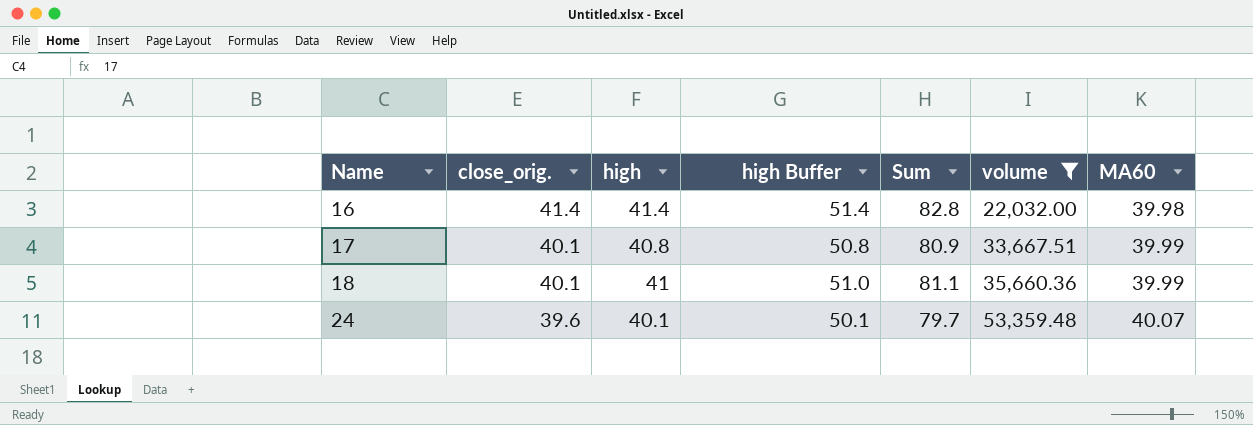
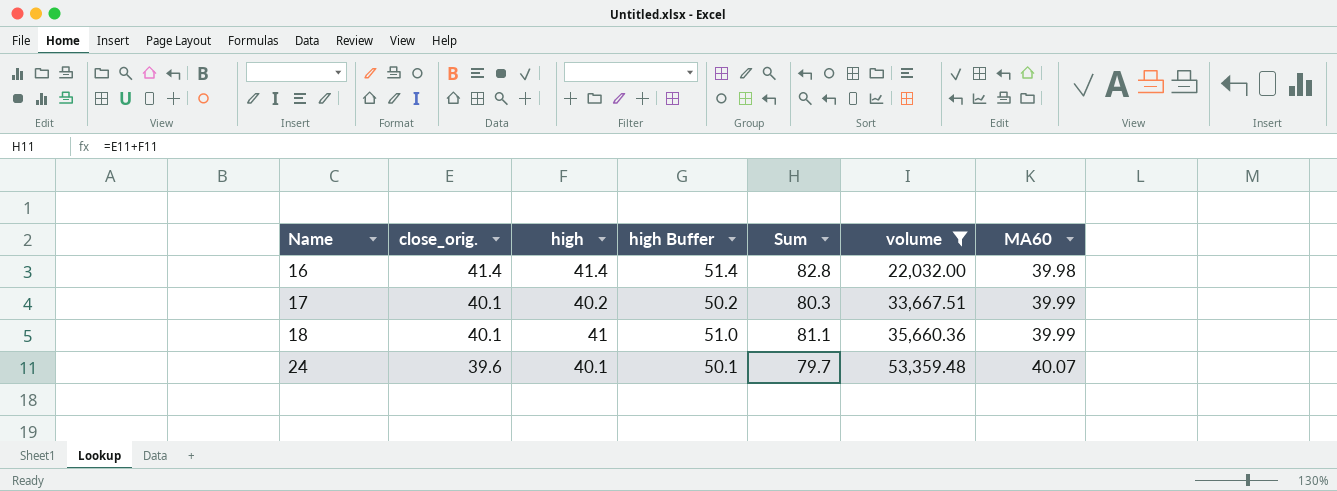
17 | high: 40.8 -> 40.2
17 | high Buffer: 50.8 -> 50.2
17 | Sum: 80.9 -> 80.3

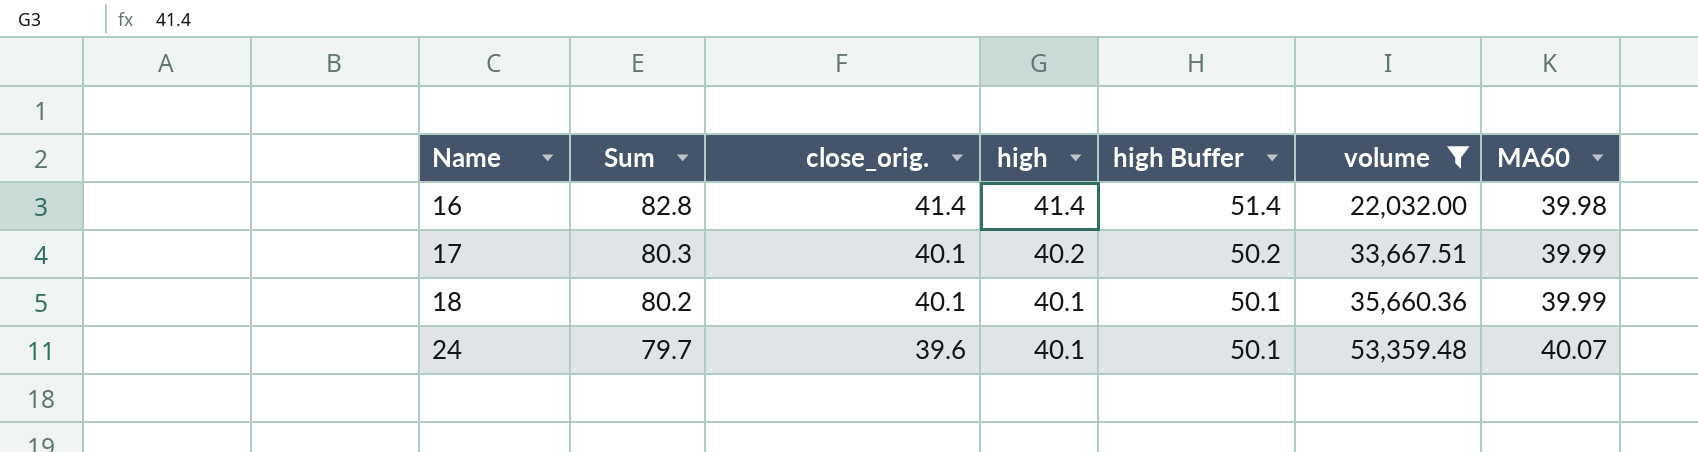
column Sum | position: 5 -> 2
18 | Sum: 81.1 -> 80.2
18 | high: 41 -> 40.1
18 | high Buffer: 51.0 -> 50.1

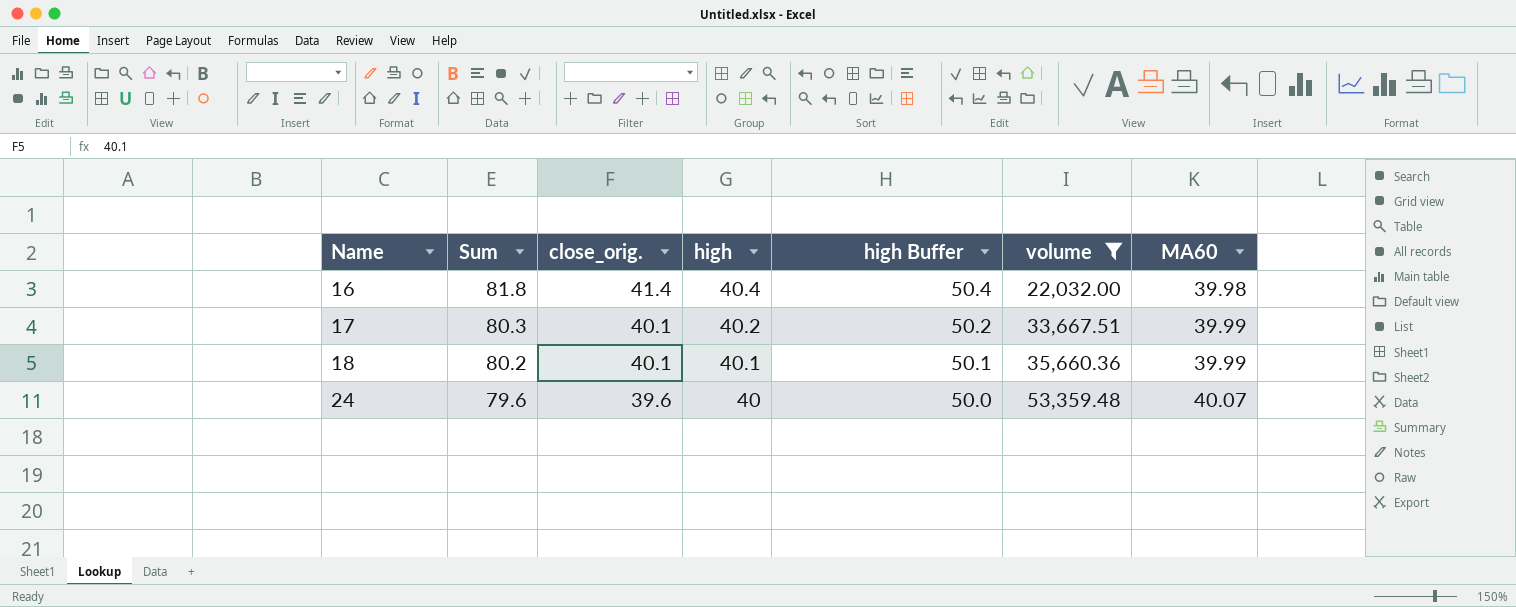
16 | Sum: 82.8 -> 81.8
16 | high: 41.4 -> 40.4
16 | high Buffer: 51.4 -> 50.4
24 | Sum: 79.7 -> 79.6
24 | high: 40.1 -> 40
24 | high Buffer: 50.1 -> 50.0

